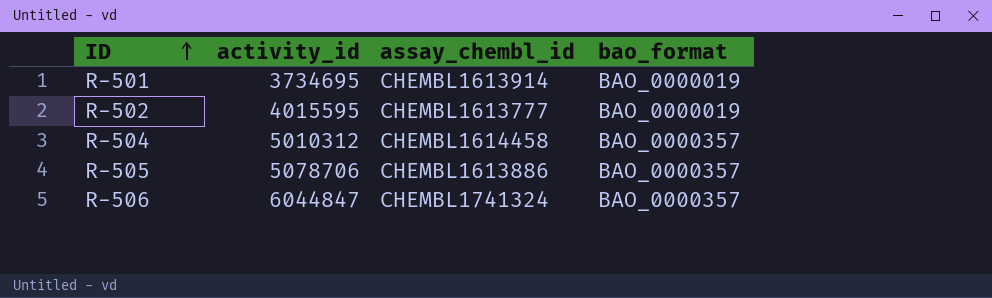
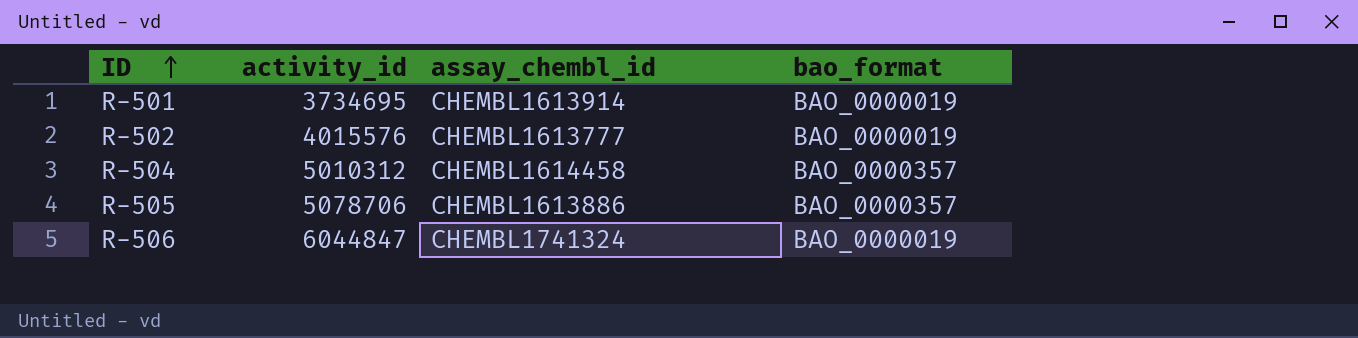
R-502 | activity_id: 4015595 -> 4015576
R-506 | bao_format: BAO_0000357 -> BAO_0000019

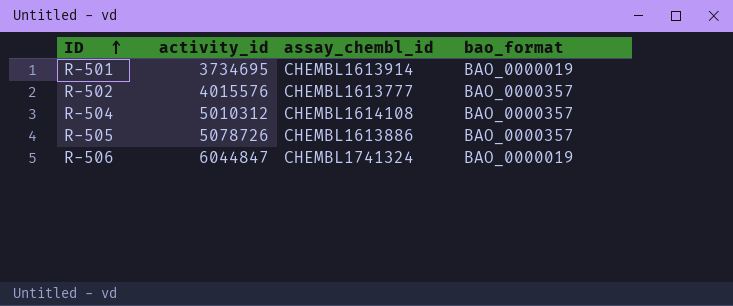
R-502 | bao_format: BAO_0000019 -> BAO_0000357
R-504 | assay_chembl_id: CHEMBL1614458 -> CHEMBL1614108
R-505 | activity_id: 5078706 -> 5078726

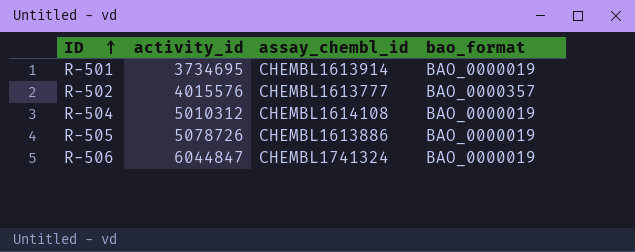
R-504 | bao_format: BAO_0000357 -> BAO_0000019
R-505 | bao_format: BAO_0000357 -> BAO_0000019

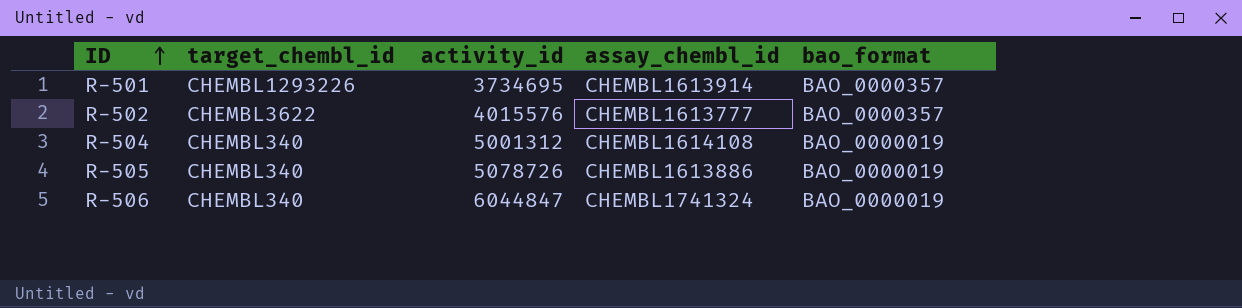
column target_chembl_id | position: none -> 2
R-501 | bao_format: BAO_0000019 -> BAO_0000357
R-504 | activity_id: 5010312 -> 5001312

